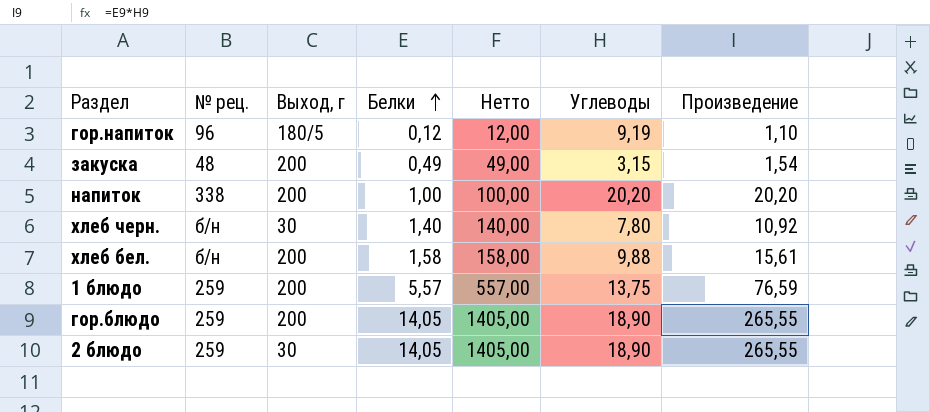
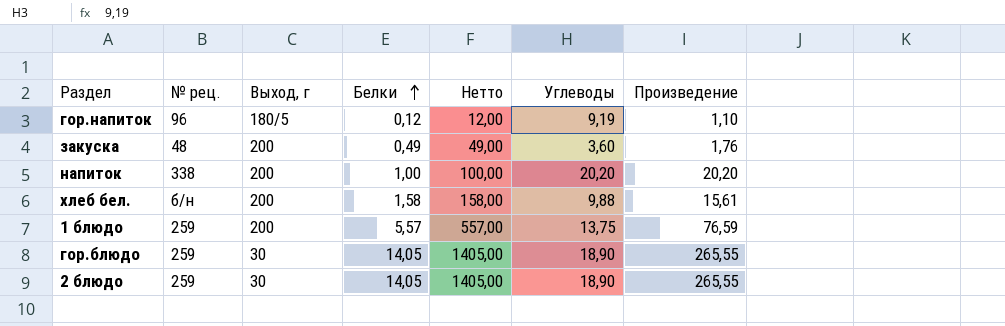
row хлеб черн.: б/н | 30 | 1,40 | 140,00 | 7,80 | 10,92 -> none
закуска | Углеводы: 3,15 -> 3,60
закуска | Произведение: 1,54 -> 1,76
гор.блюдо | Выход, г: 200 -> 30

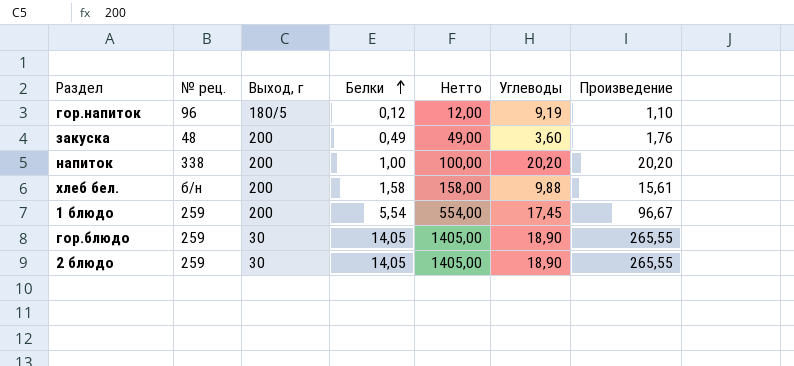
1 блюдо | Белки: 5,57 -> 5,54
1 блюдо | Нетто: 557,00 -> 554,00
1 блюдо | Углеводы: 13,75 -> 17,45
1 блюдо | Произведение: 76,59 -> 96,67

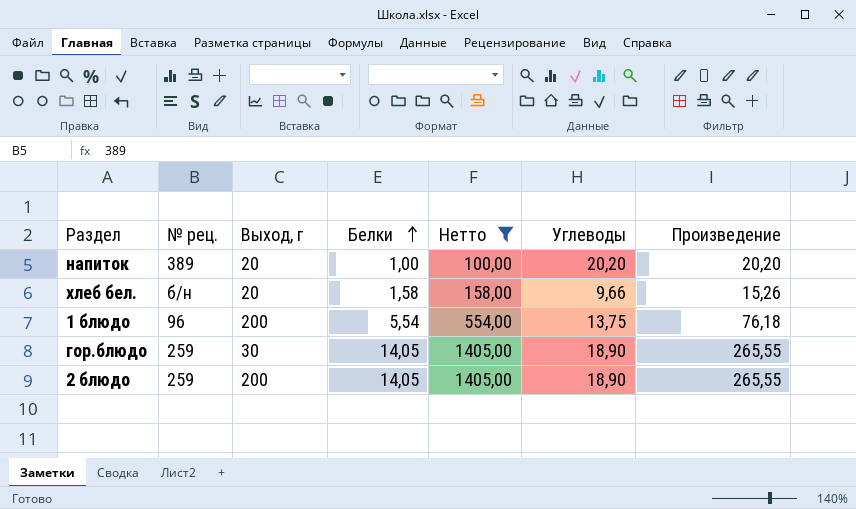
filter: none -> Нетто >= 100,00
напиток | № рец.: 338 -> 389
напиток | Выход, г: 200 -> 20
хлеб бел. | Выход, г: 200 -> 20
хлеб бел. | Углеводы: 9,88 -> 9,66
хлеб бел. | Произведение: 15,61 -> 15,26
1 блюдо | № рец.: 259 -> 96
1 блюдо | Углеводы: 17,45 -> 13,75
1 блюдо | Произведение: 96,67 -> 76,18
2 блюдо | Выход, г: 30 -> 200

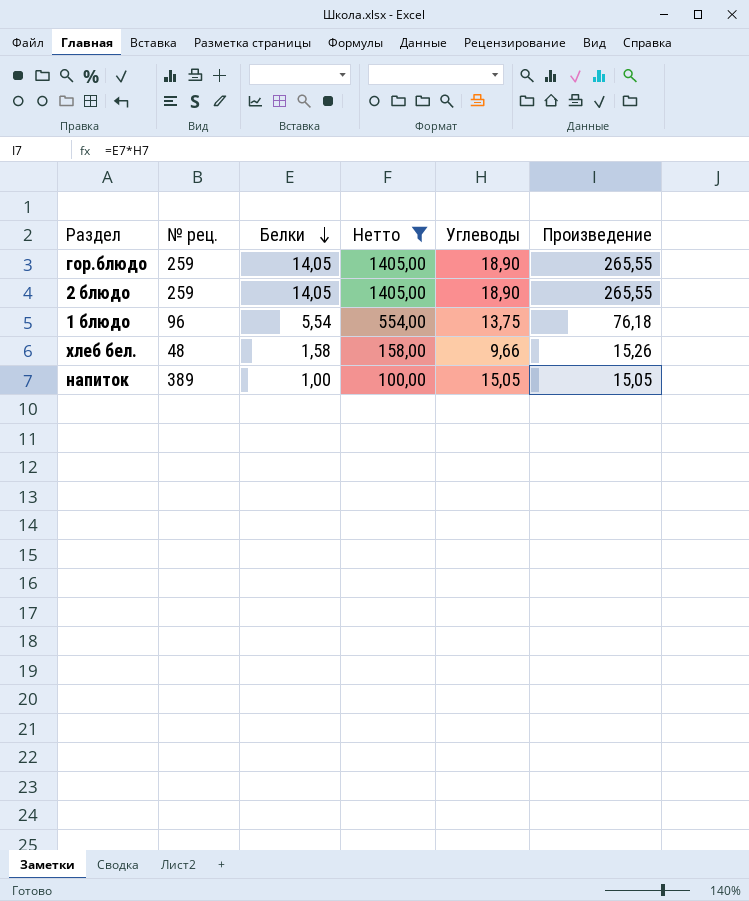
row order: Белки ascending -> Белки descending
column Выход, г | position: 3 -> none
хлеб бел. | № рец.: б/н -> 48
напиток | Углеводы: 20,20 -> 15,05
напиток | Произведение: 20,20 -> 15,05

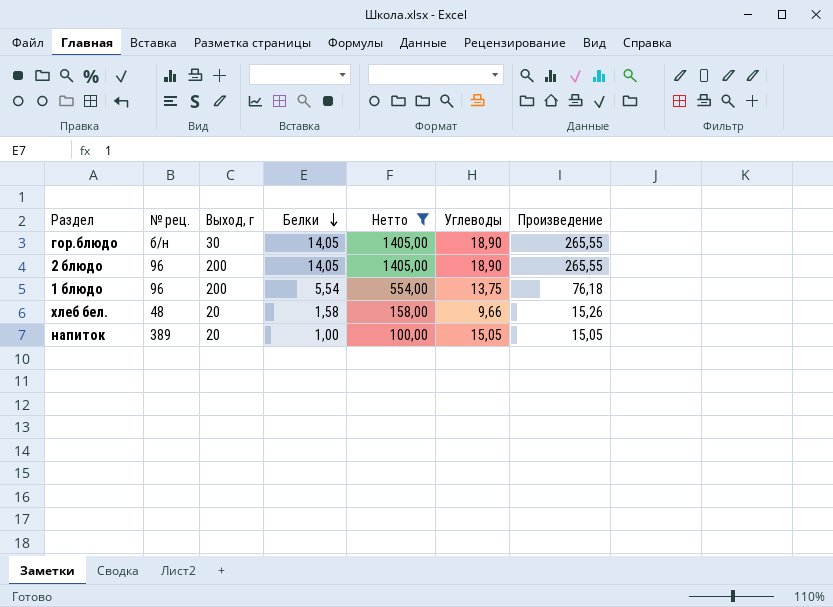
column Выход, г | position: none -> 3
гор.блюдо | № рец.: 259 -> б/н
2 блюдо | № рец.: 259 -> 96

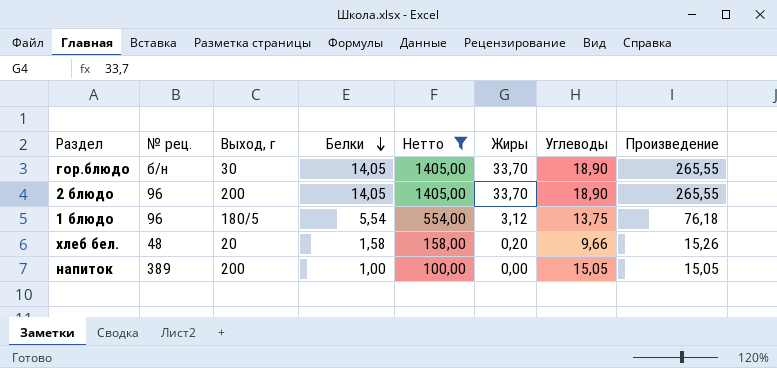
column Жиры | position: none -> 6
1 блюдо | Выход, г: 200 -> 180/5
напиток | Выход, г: 20 -> 200

